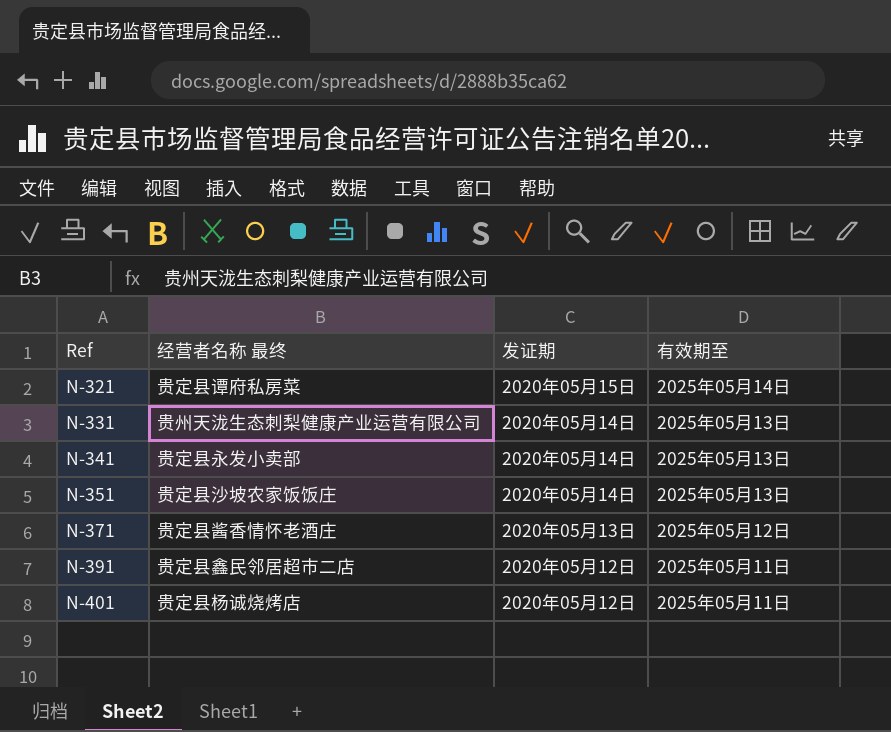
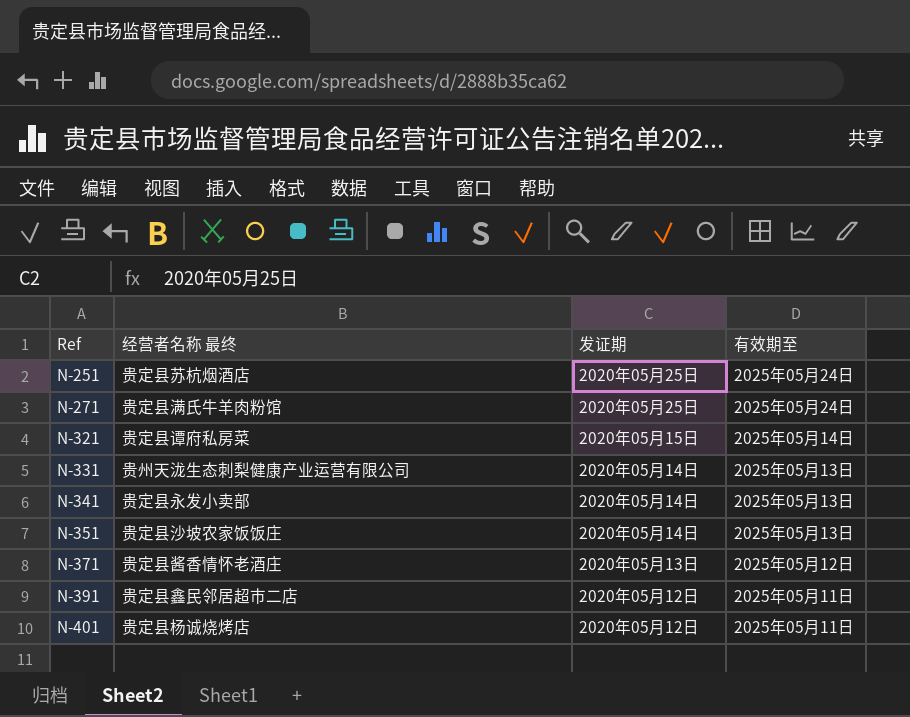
row N-251: none -> 贵定县苏杭烟酒店 | 2020年05月25日 | 2025年05月24日
row N-271: none -> 贵定县满氏牛羊肉粉馆 | 2020年05月25日 | 2025年05月24日

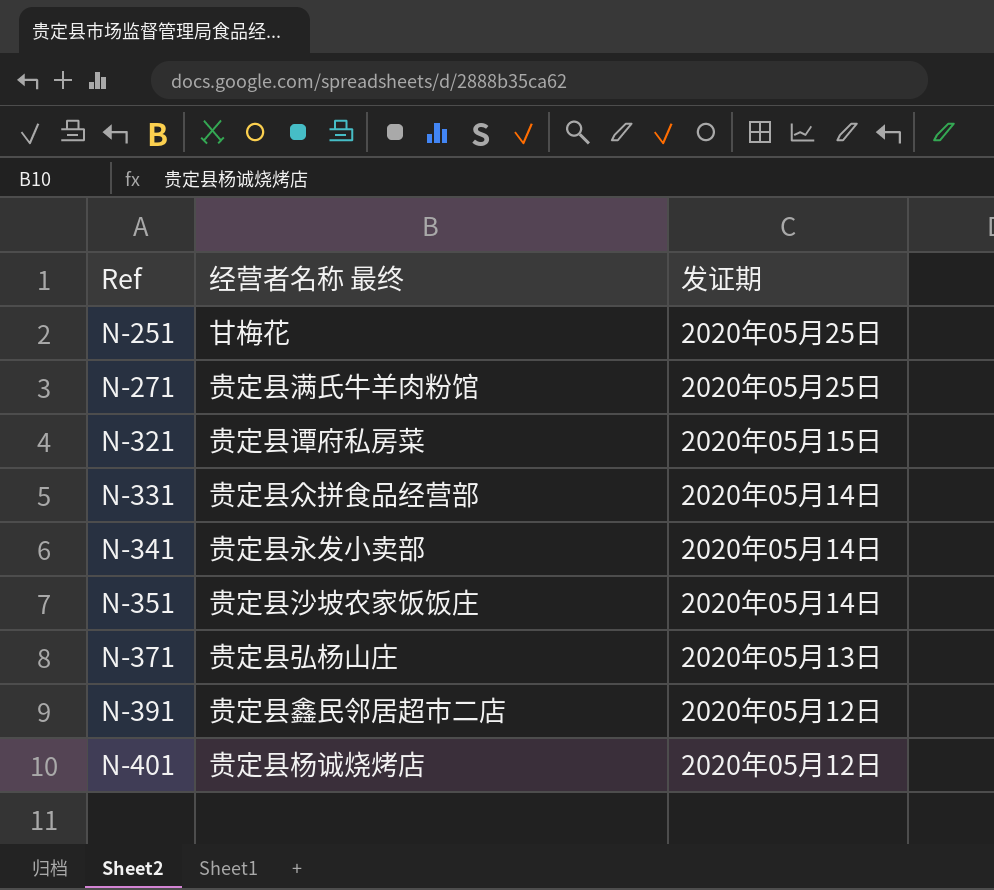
column 有效期至 | position: 4 -> none
N-251 | 经营者名称 最终: 贵定县苏杭烟酒店 -> 甘梅花
N-331 | 经营者名称 最终: 贵州天泷生态刺梨健康产业运营有限公司 -> 贵定县众拼食品经营部
N-371 | 经营者名称 最终: 贵定县酱香情怀老酒庄 -> 贵定县弘杨山庄

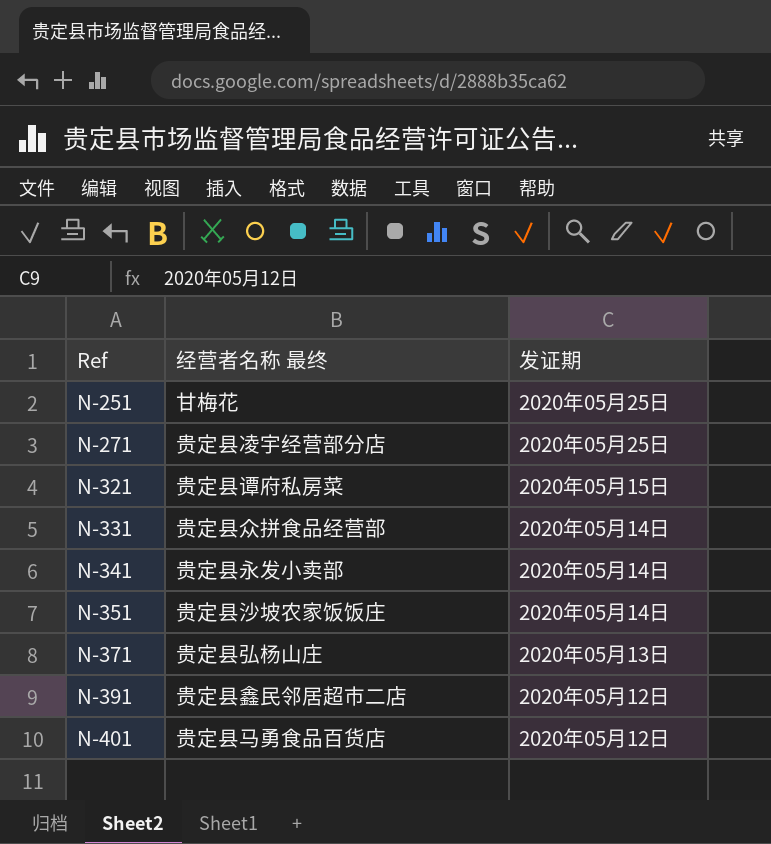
N-271 | 经营者名称 最终: 贵定县满氏牛羊肉粉馆 -> 贵定县凌宇经营部分店
N-401 | 经营者名称 最终: 贵定县杨诚烧烤店 -> 贵定县马勇食品百货店

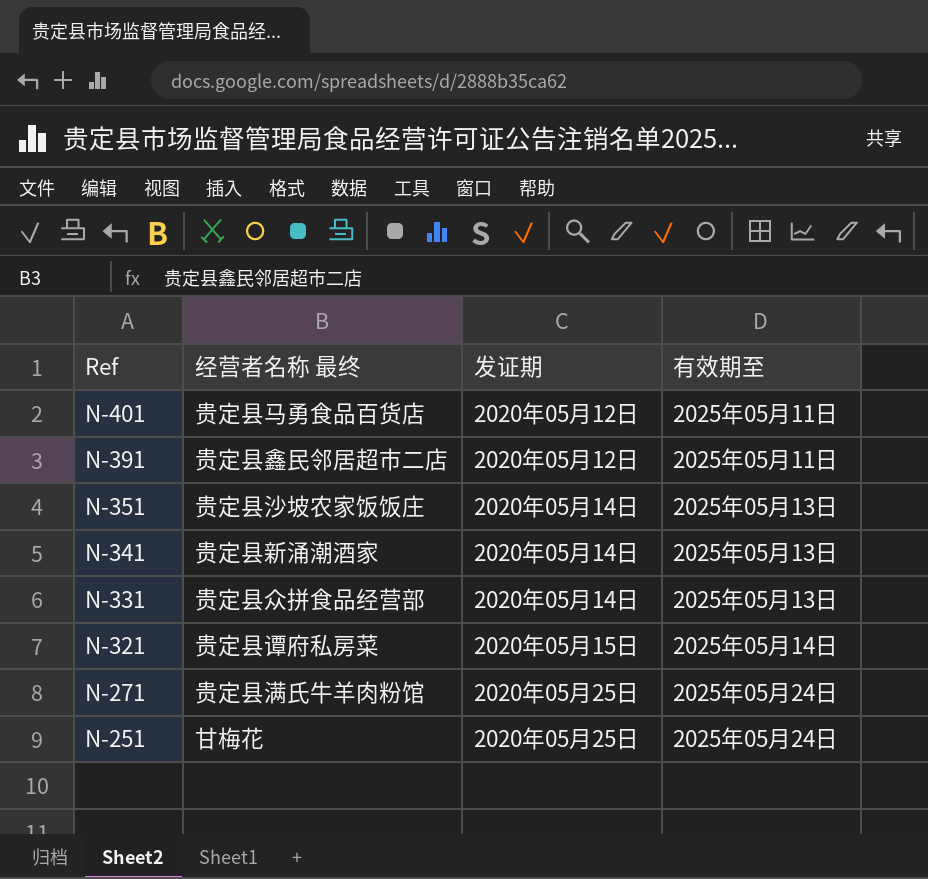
row order: Ref ascending -> Ref descending
column 有效期至 | position: none -> 4
row N-371: 贵定县弘杨山庄 | 2020年05月13日 -> none
N-341 | 经营者名称 最终: 贵定县永发小卖部 -> 贵定县新涌潮酒家
N-271 | 经营者名称 最终: 贵定县凌宇经营部分店 -> 贵定县满氏牛羊肉粉馆

